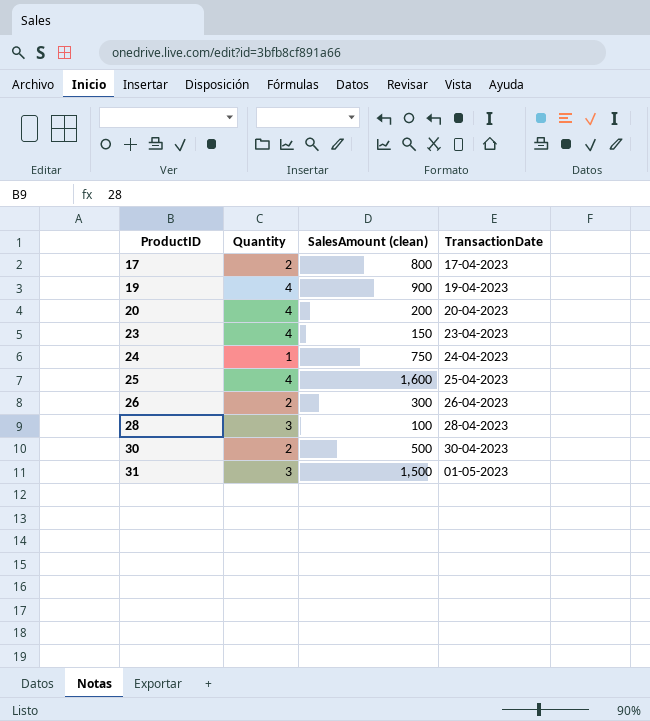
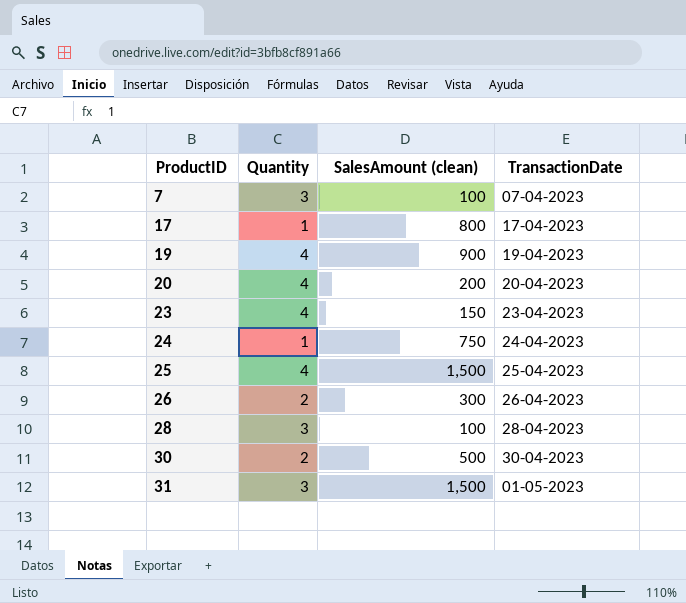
row 7: none -> 3 | 100 | 07-04-2023
17 | Quantity: 2 -> 1
25 | SalesAmount (clean): 1,600 -> 1,500

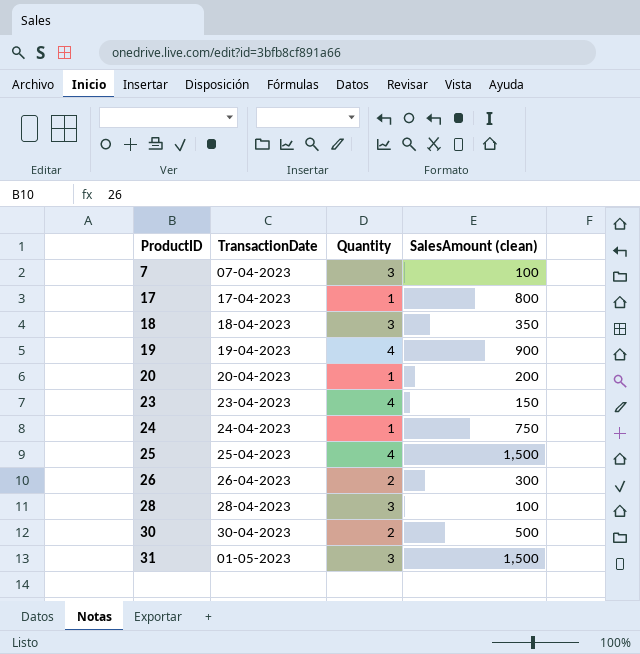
column TransactionDate | position: 4 -> 2
row 18: none -> 18-04-2023 | 3 | 350
20 | Quantity: 4 -> 1

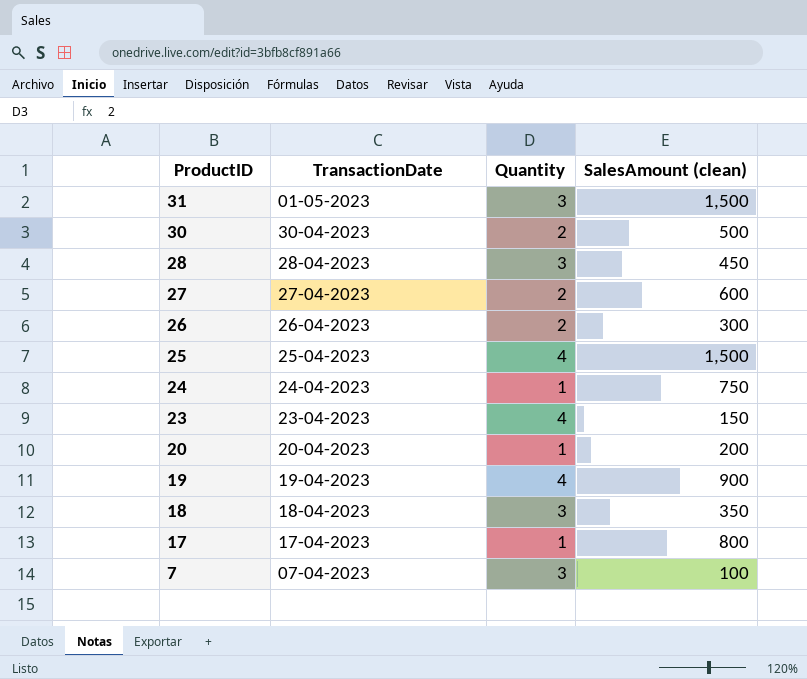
row order: ProductID ascending -> ProductID descending
28 | SalesAmount (clean): 100 -> 450
row 27: none -> 27-04-2023 | 2 | 600

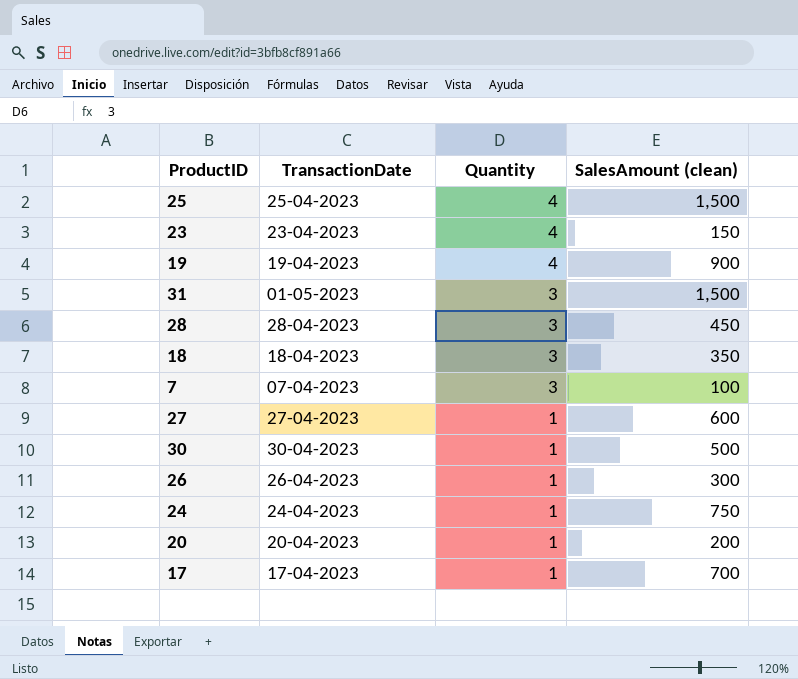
row order: ProductID descending -> Quantity descending
27 | Quantity: 2 -> 1
30 | Quantity: 2 -> 1
26 | Quantity: 2 -> 1
17 | SalesAmount (clean): 800 -> 700

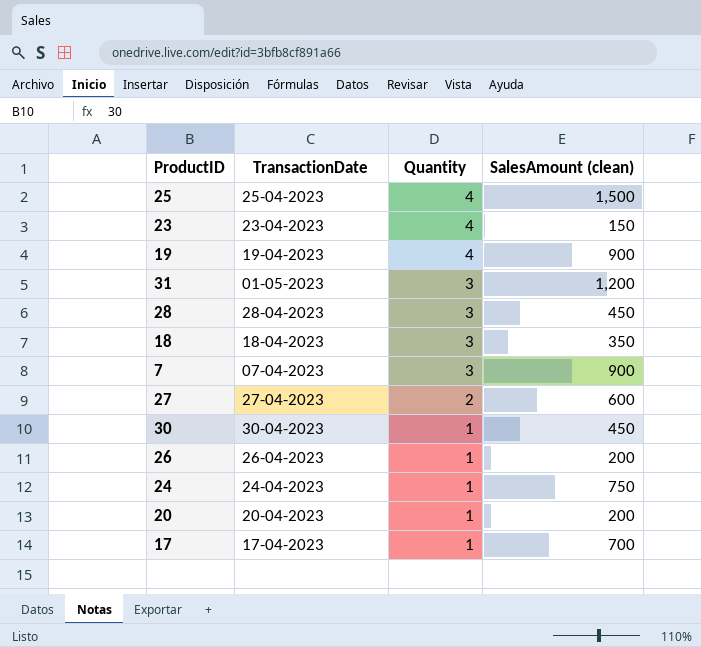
31 | SalesAmount (clean): 1,500 -> 1,200
7 | SalesAmount (clean): 100 -> 900
27 | Quantity: 1 -> 2
30 | SalesAmount (clean): 500 -> 450
26 | SalesAmount (clean): 300 -> 200

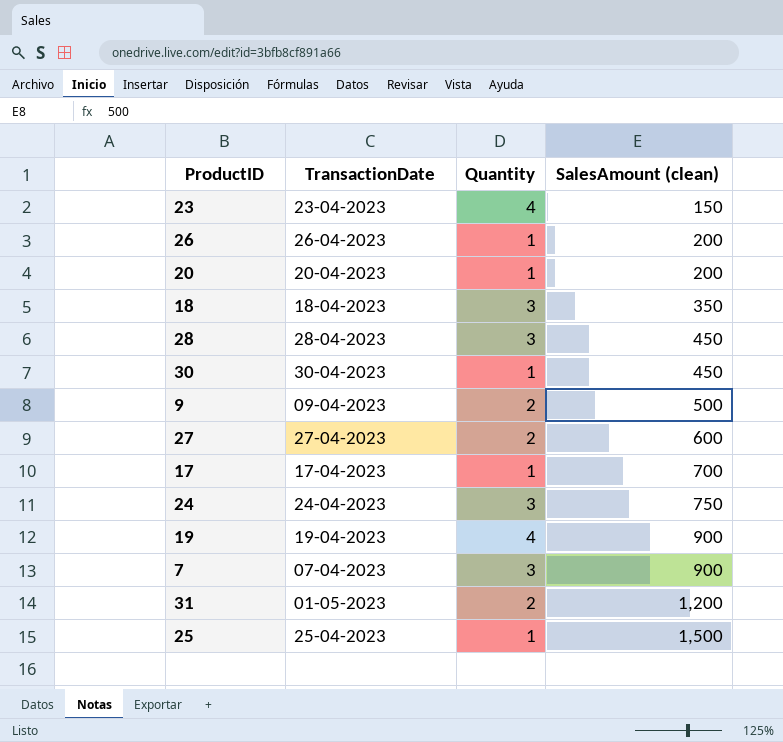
row order: Quantity descending -> SalesAmount (clean) ascending
row 9: none -> 09-04-2023 | 2 | 500
24 | Quantity: 1 -> 3
31 | Quantity: 3 -> 2
25 | Quantity: 4 -> 1

